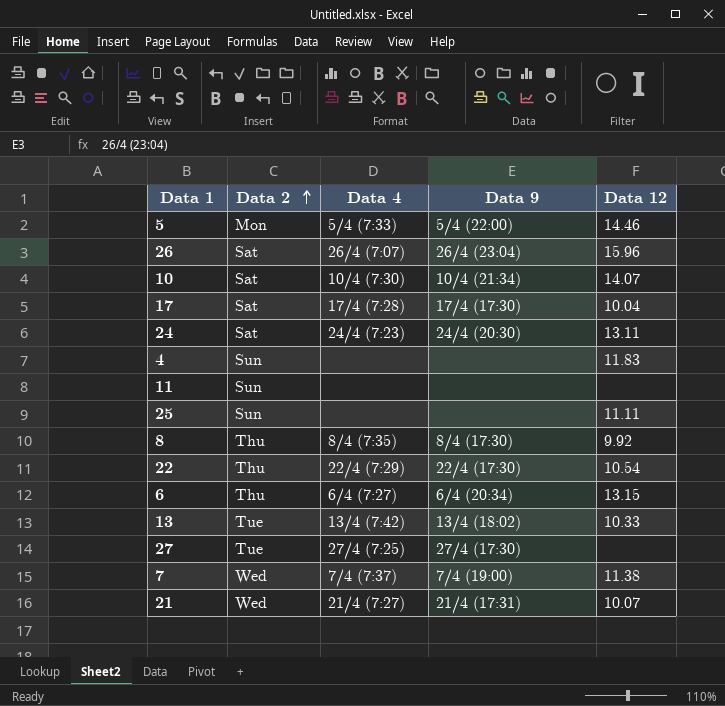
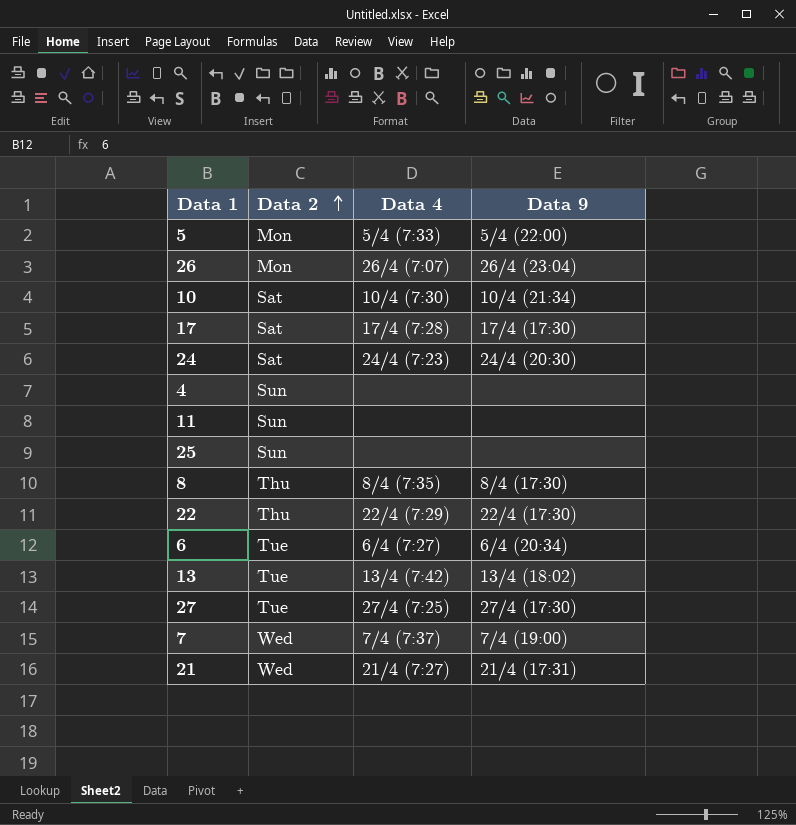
column Data 12 | position: 5 -> none
26 | Data 2: Sat -> Mon
6 | Data 2: Thu -> Tue

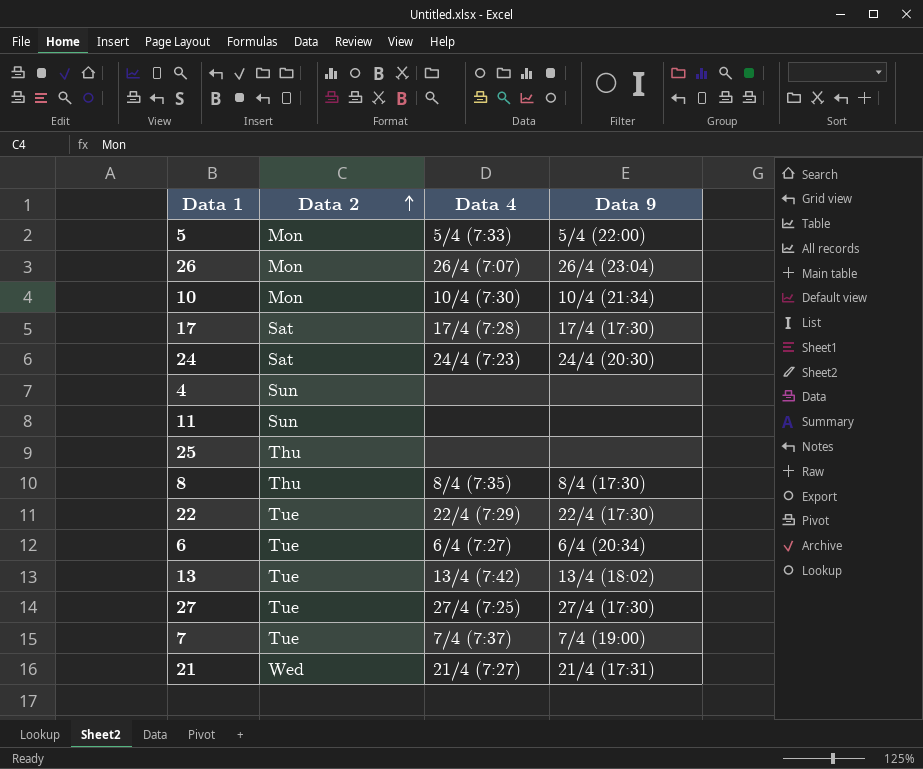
10 | Data 2: Sat -> Mon
25 | Data 2: Sun -> Thu
22 | Data 2: Thu -> Tue
7 | Data 2: Wed -> Tue

